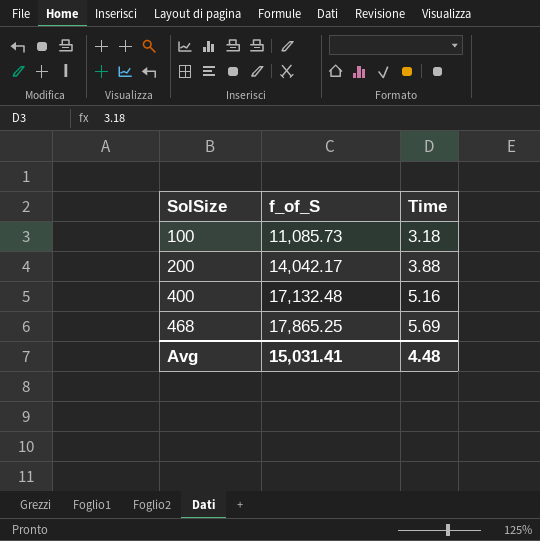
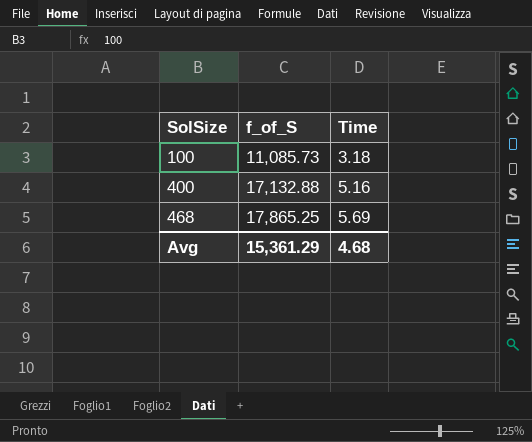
row 200: 14,042.17 | 3.88 -> none
400 | f_of_S: 17,132.48 -> 17,132.88
Avg | f_of_S: 15,031.41 -> 15,361.29
Avg | Time: 4.48 -> 4.68

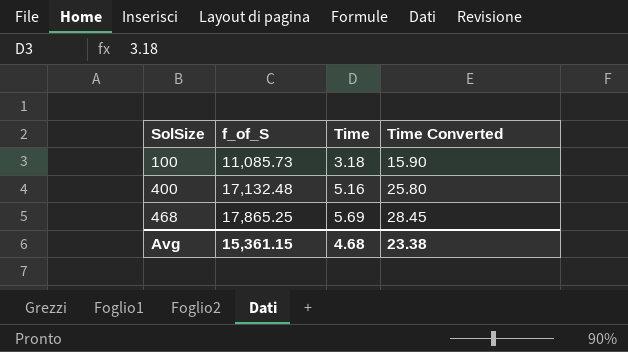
column Time Converted | formula: none -> [Time] * 5
400 | f_of_S: 17,132.88 -> 17,132.48
Avg | f_of_S: 15,361.29 -> 15,361.15

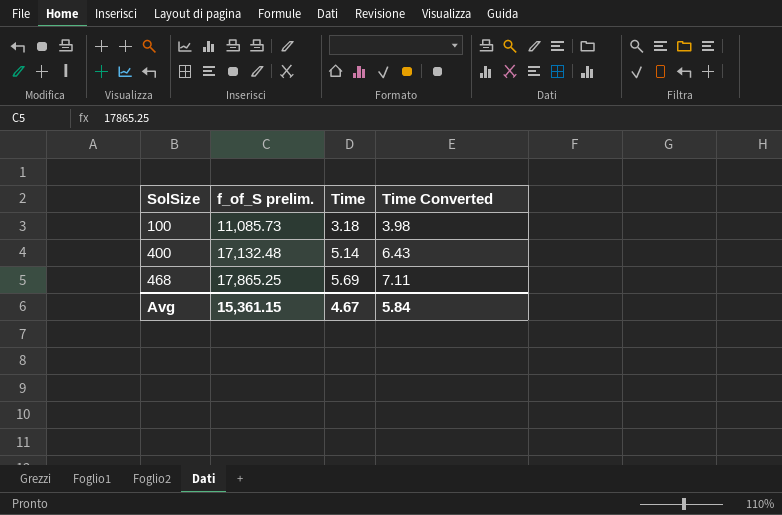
column name: f_of_S -> f_of_S prelim.
column Time Converted | formula: [Time] * 5 -> [Time] * 1.25
400 | Time: 5.16 -> 5.14
Avg | Time: 4.68 -> 4.67
Avg | Time Converted: 23.38 -> 5.84

